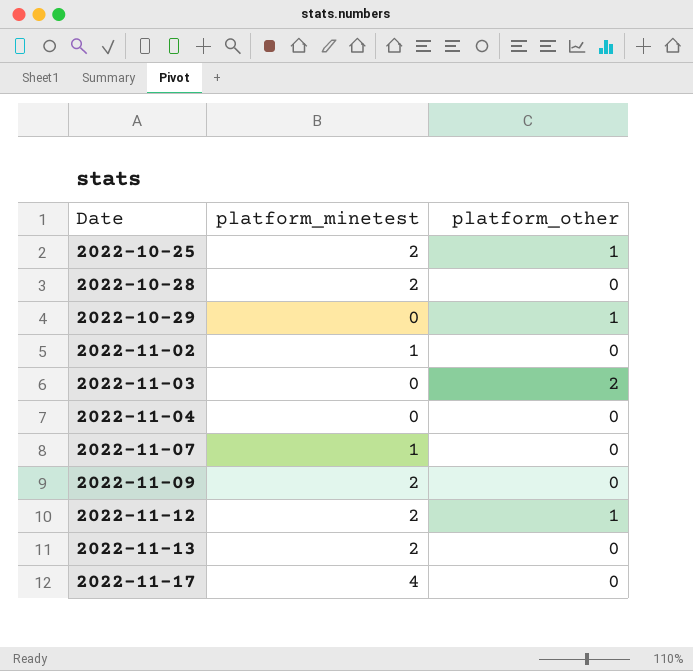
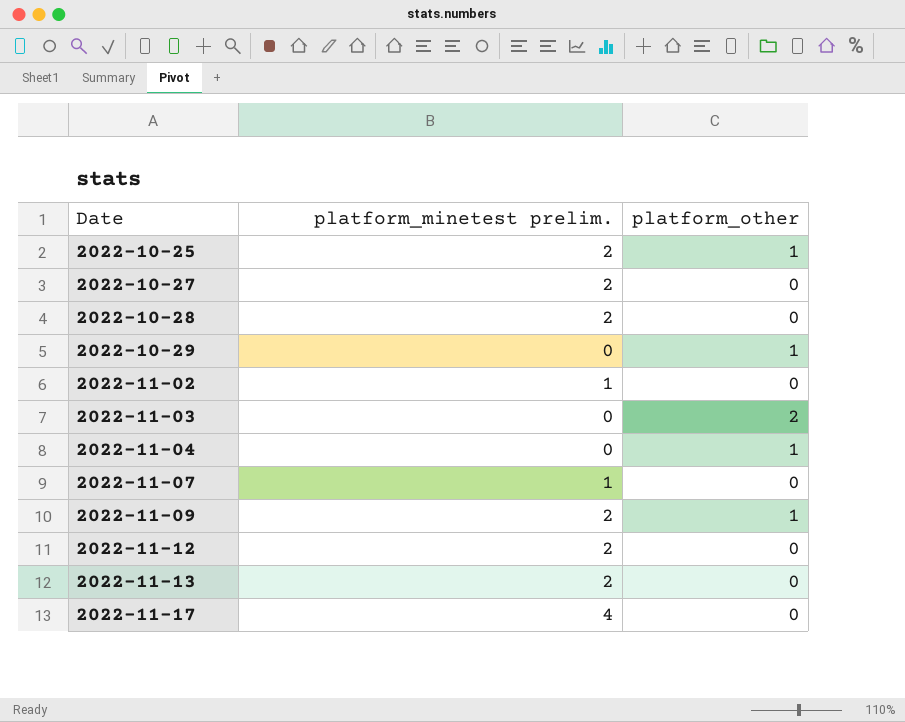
column name: platform_minetest -> platform_minetest prelim.
row 2022-10-27: none -> 2 | 0
2022-11-04 | platform_other: 0 -> 1
2022-11-09 | platform_other: 0 -> 1
2022-11-12 | platform_other: 1 -> 0

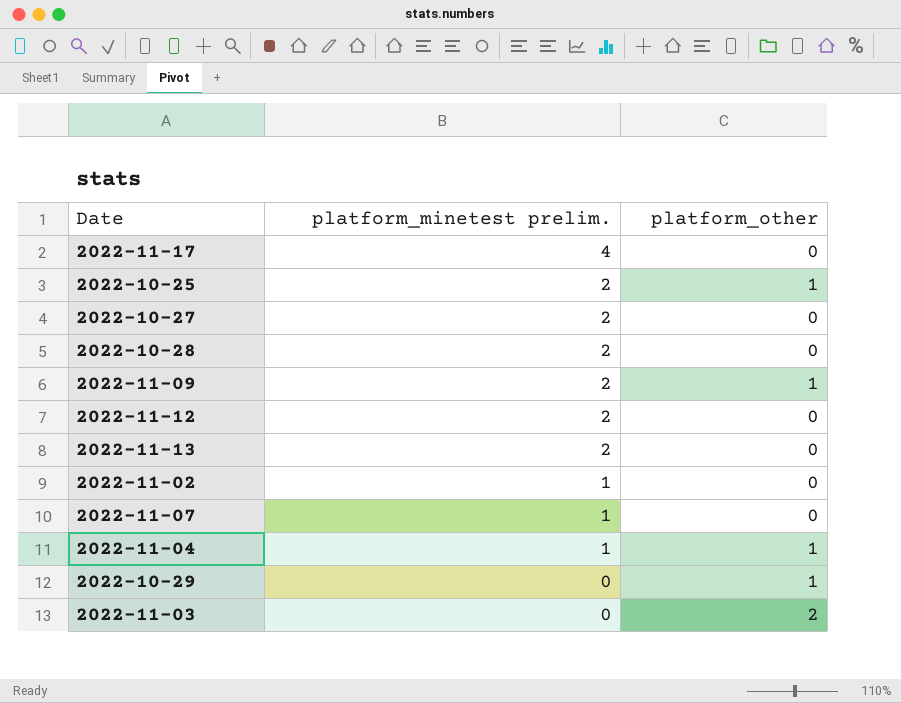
row order: Date ascending -> platform_minetest prelim. descending
2022-11-04 | platform_minetest prelim.: 0 -> 1

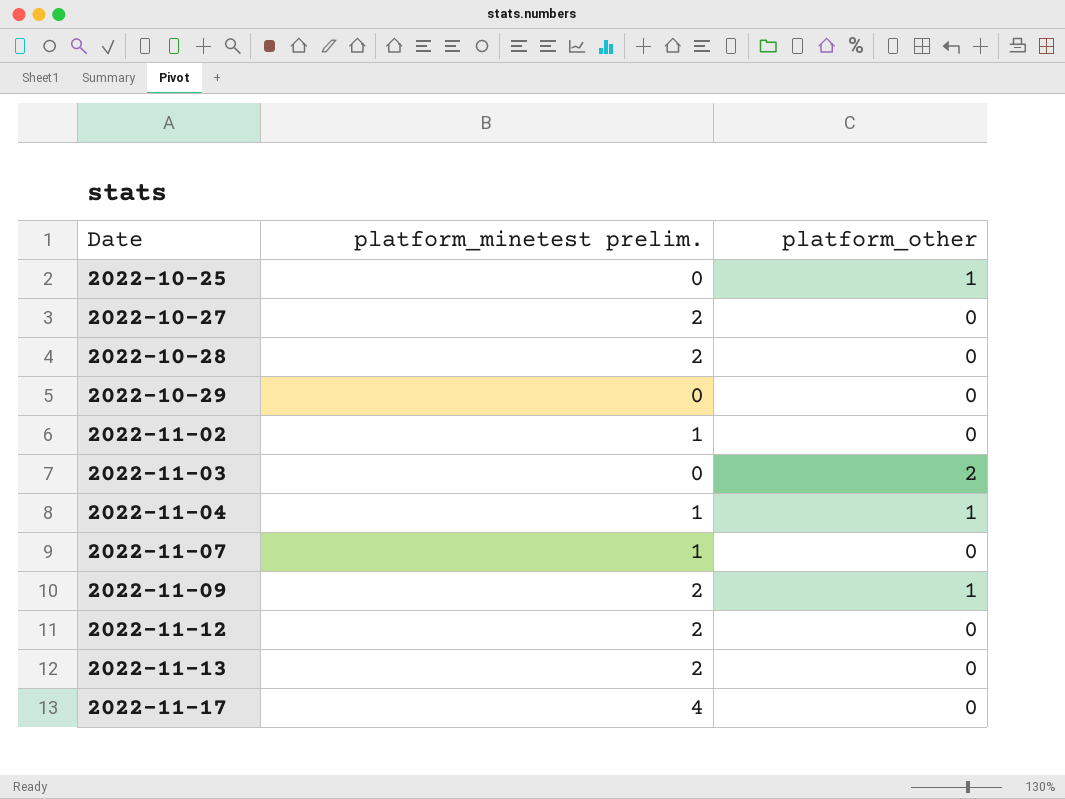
row order: platform_minetest prelim. descending -> Date ascending
2022-10-25 | platform_minetest prelim.: 2 -> 0
2022-10-29 | platform_other: 1 -> 0

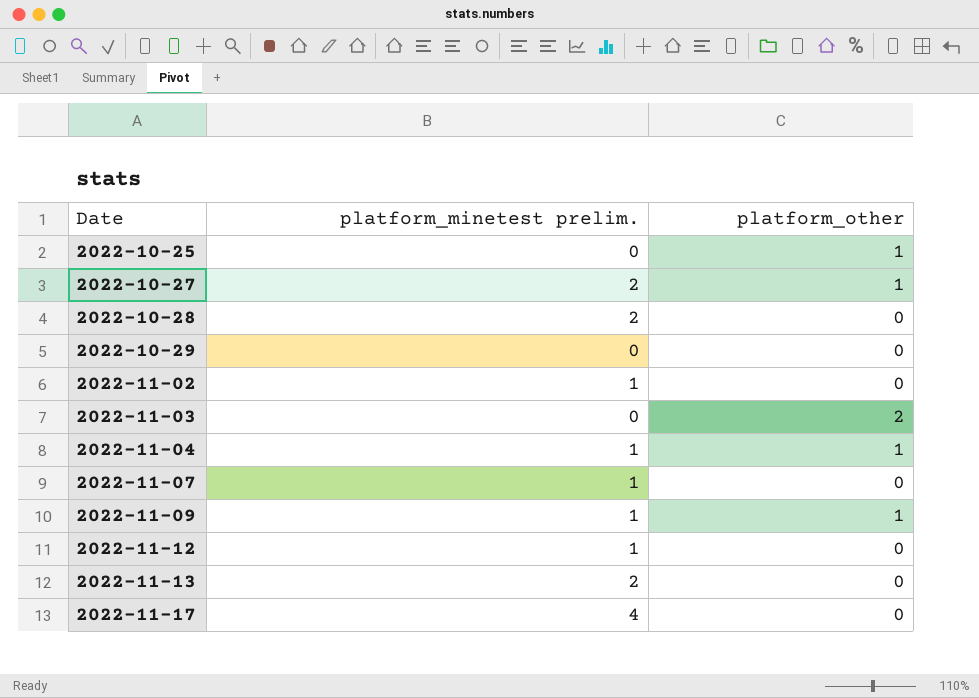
2022-10-27 | platform_other: 0 -> 1
2022-11-09 | platform_minetest prelim.: 2 -> 1
2022-11-12 | platform_minetest prelim.: 2 -> 1

